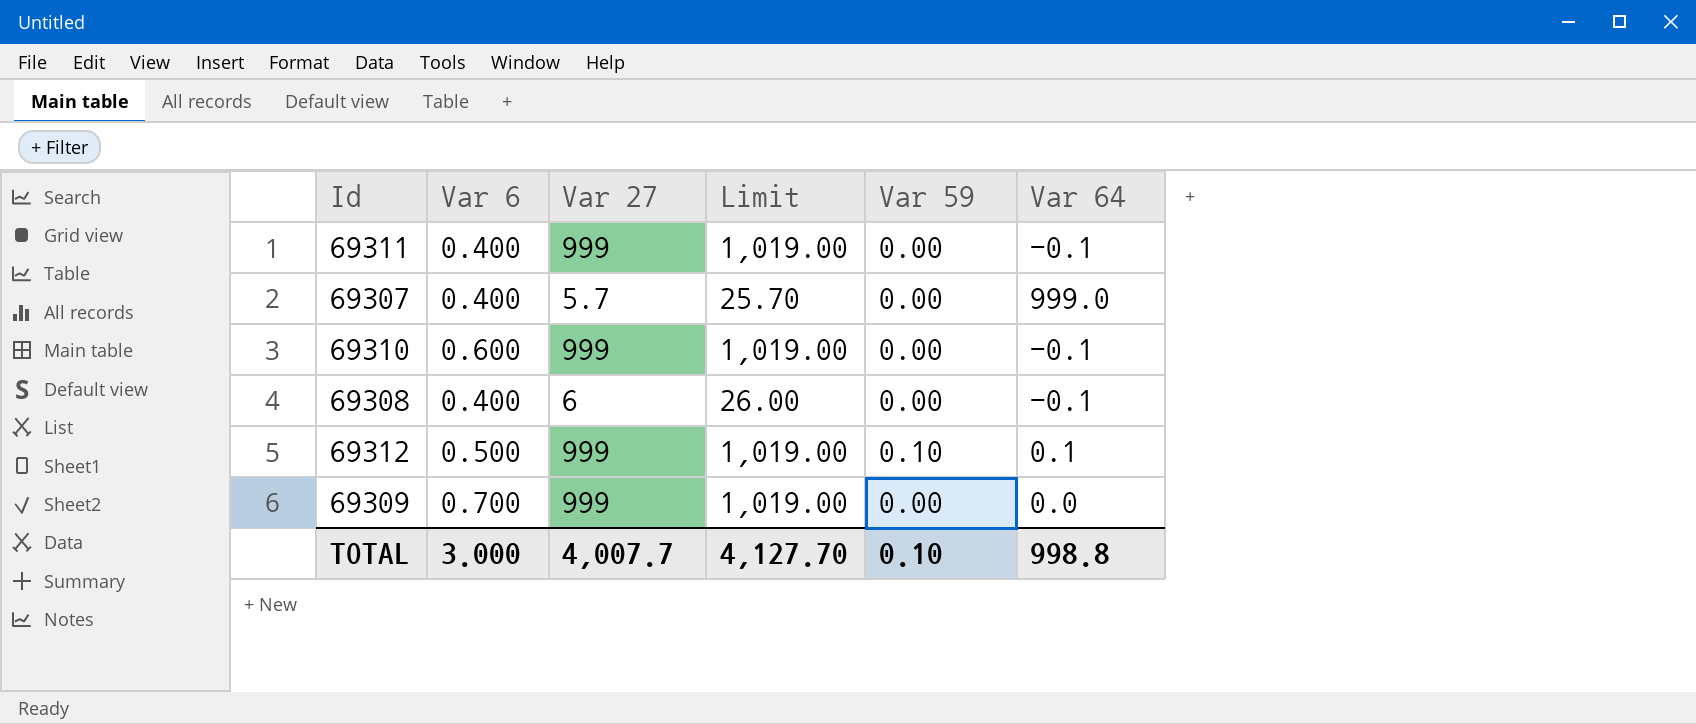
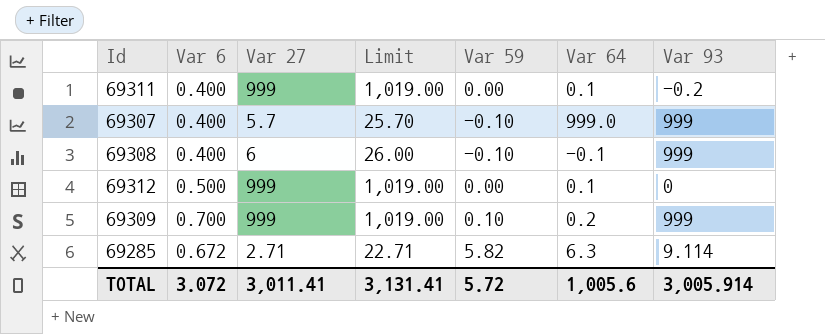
column Var 93 | position: none -> 7
row 69310: 0.600 | 999 | 1,019.00 | 0.00 | -0.1 -> none
69311 | Var 64: -0.1 -> 0.1
69307 | Var 59: 0.00 -> -0.10
69308 | Var 59: 0.00 -> -0.10
69312 | Var 59: 0.10 -> 0.00
69309 | Var 59: 0.00 -> 0.10
69309 | Var 64: 0.0 -> 0.2
row 69285: none -> 0.672 | 2.71 | 22.71 | 5.82 | 6.3 | 9.114
TOTAL | Var 6: 3.000 -> 3.072
TOTAL | Var 27: 4,007.7 -> 3,011.41
TOTAL | Limit: 4,127.70 -> 3,131.41
TOTAL | Var 59: 0.10 -> 5.72
TOTAL | Var 64: 998.8 -> 1,005.6

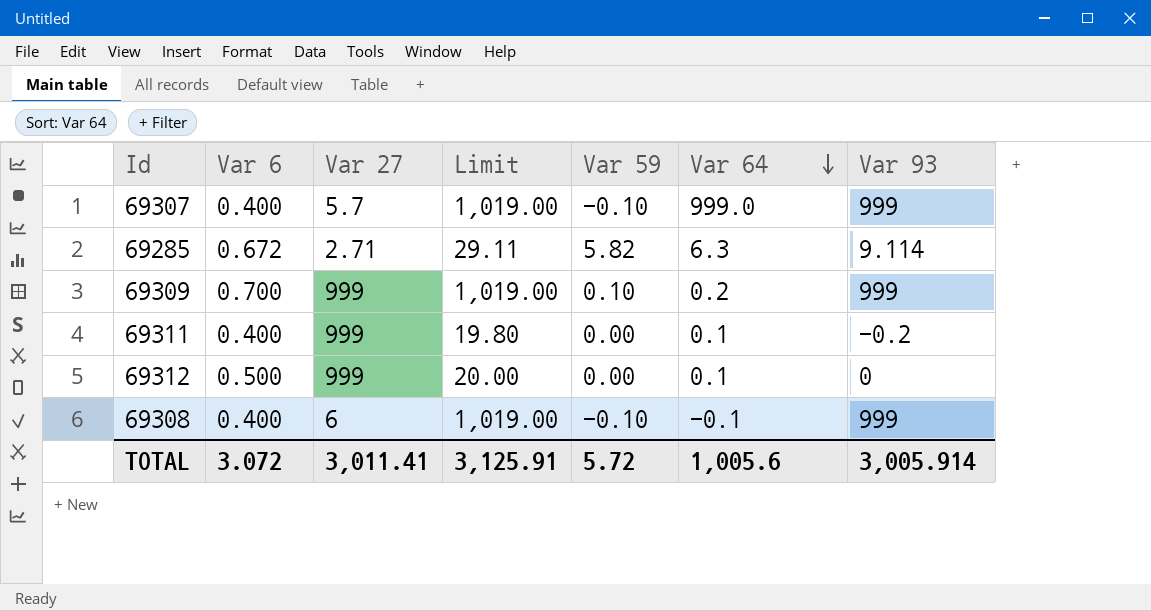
row order: none -> Var 64 descending
column Limit | formula: [Var 27] + 20 -> [Var 93] + 20
TOTAL | Limit: 3,131.41 -> 3,125.91

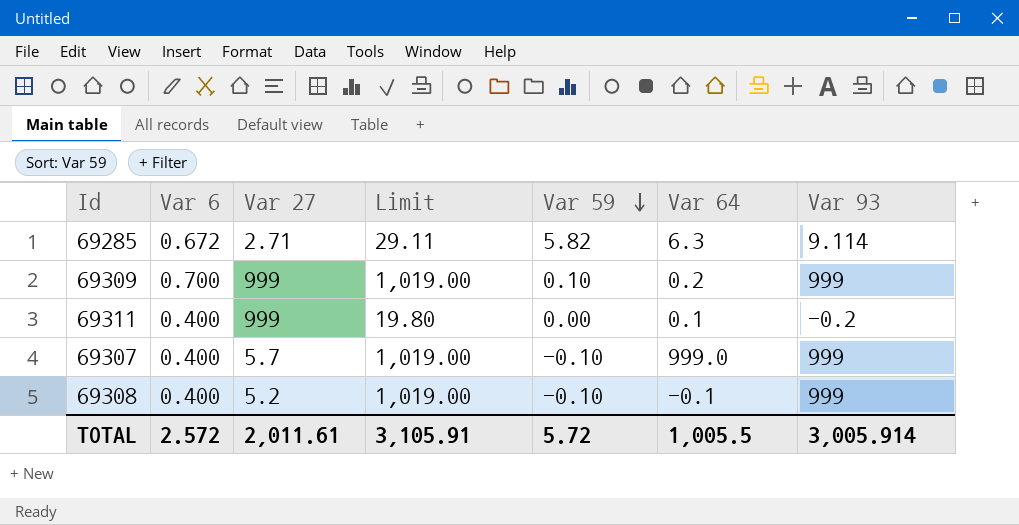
row order: Var 64 descending -> Var 59 descending
row 69312: 0.500 | 999 | 20.00 | 0.00 | 0.1 | 0 -> none
69308 | Var 27: 6 -> 5.2
TOTAL | Var 6: 3.072 -> 2.572
TOTAL | Var 27: 3,011.41 -> 2,011.61
TOTAL | Limit: 3,125.91 -> 3,105.91
TOTAL | Var 64: 1,005.6 -> 1,005.5

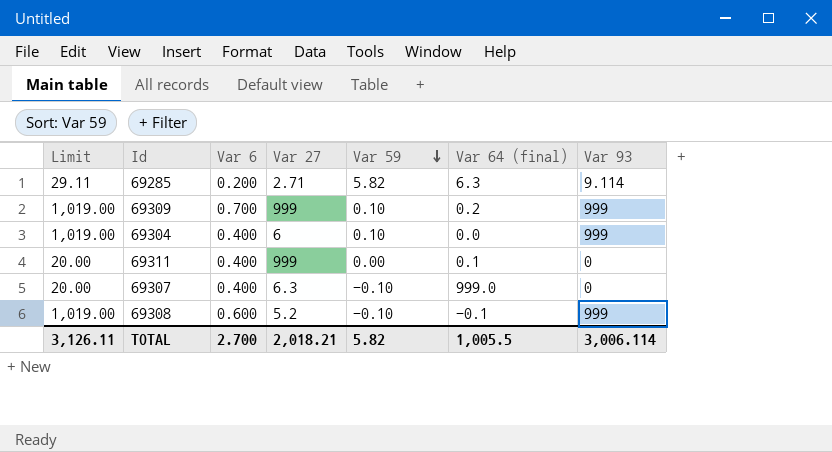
column Limit | position: 4 -> 1
column name: Var 64 -> Var 64 (final)
69285 | Var 6: 0.672 -> 0.200
row 69304: none -> 1,019.00 | 0.400 | 6 | 0.10 | 0.0 | 999
69311 | Limit: 19.80 -> 20.00
69311 | Var 93: -0.2 -> 0
69307 | Limit: 1,019.00 -> 20.00
69307 | Var 27: 5.7 -> 6.3
69307 | Var 93: 999 -> 0
69308 | Var 6: 0.400 -> 0.600
TOTAL | Limit: 3,105.91 -> 3,126.11
TOTAL | Var 6: 2.572 -> 2.700
TOTAL | Var 27: 2,011.61 -> 2,018.21
TOTAL | Var 59: 5.72 -> 5.82
TOTAL | Var 93: 3,005.914 -> 3,006.114

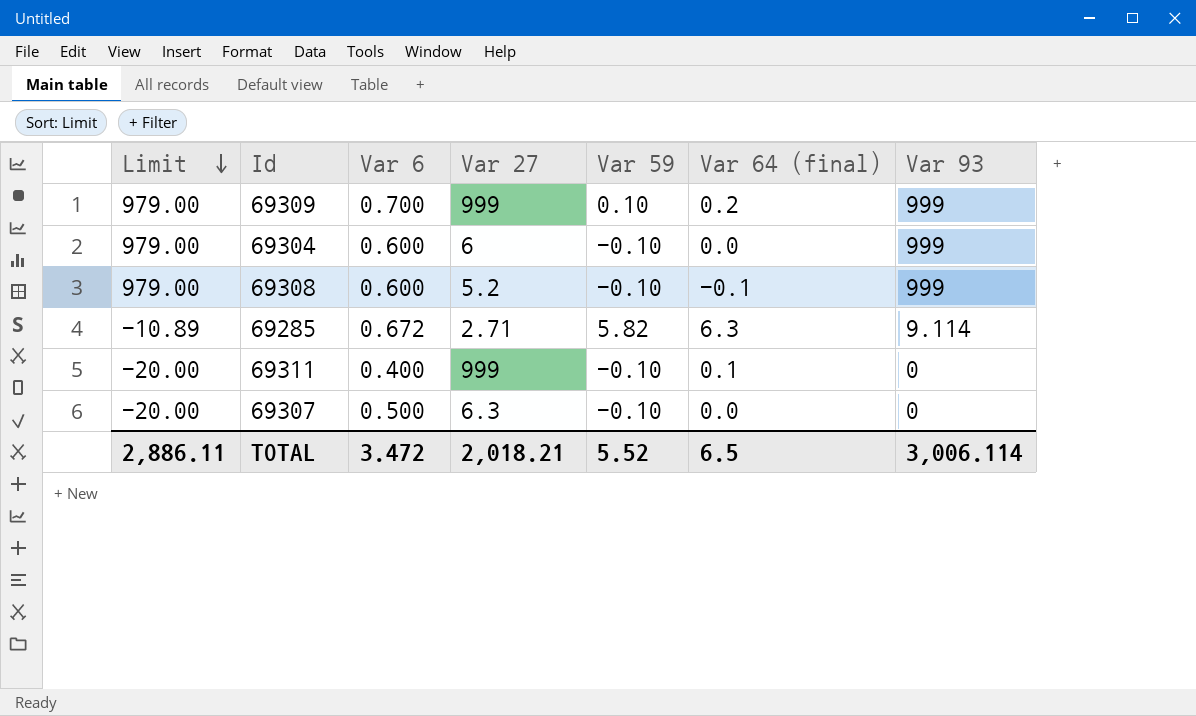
row order: Var 59 descending -> Limit descending
column Limit | formula: [Var 93] + 20 -> [Var 93] - 20
69304 | Var 6: 0.400 -> 0.600
69304 | Var 59: 0.10 -> -0.10
69285 | Var 6: 0.200 -> 0.672
69311 | Var 59: 0.00 -> -0.10
69307 | Var 6: 0.400 -> 0.500
69307 | Var 64 (final): 999.0 -> 0.0
TOTAL | Limit: 3,126.11 -> 2,886.11
TOTAL | Var 6: 2.700 -> 3.472
TOTAL | Var 59: 5.82 -> 5.52
TOTAL | Var 64 (final): 1,005.5 -> 6.5

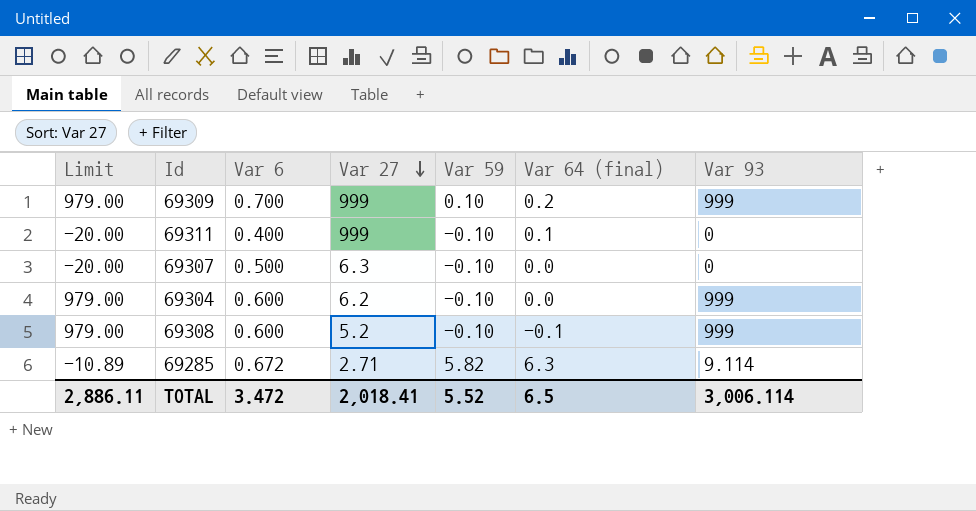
row order: Limit descending -> Var 27 descending
69304 | Var 27: 6 -> 6.2
TOTAL | Var 27: 2,018.21 -> 2,018.41

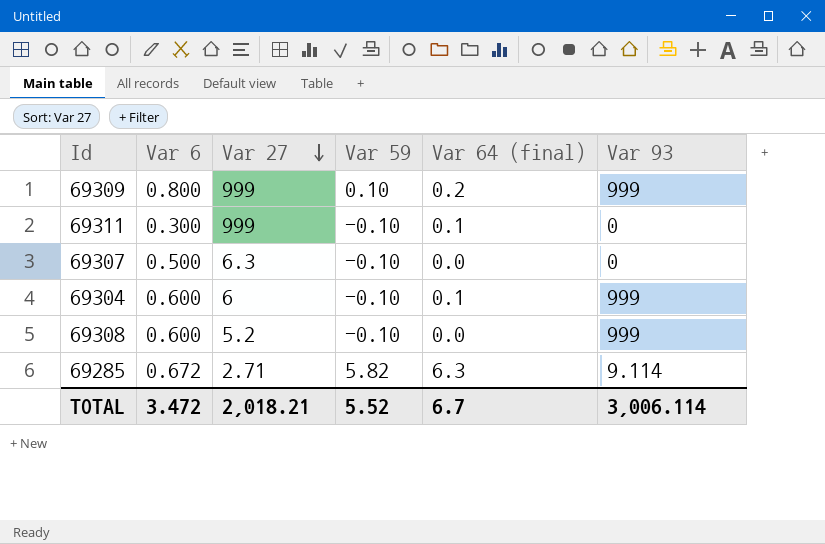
column Limit | formula: [Var 93] - 20 -> none
69309 | Var 6: 0.700 -> 0.800
69311 | Var 6: 0.400 -> 0.300
69304 | Var 27: 6.2 -> 6
69304 | Var 64 (final): 0.0 -> 0.1
69308 | Var 64 (final): -0.1 -> 0.0
TOTAL | Var 27: 2,018.41 -> 2,018.21
TOTAL | Var 64 (final): 6.5 -> 6.7

